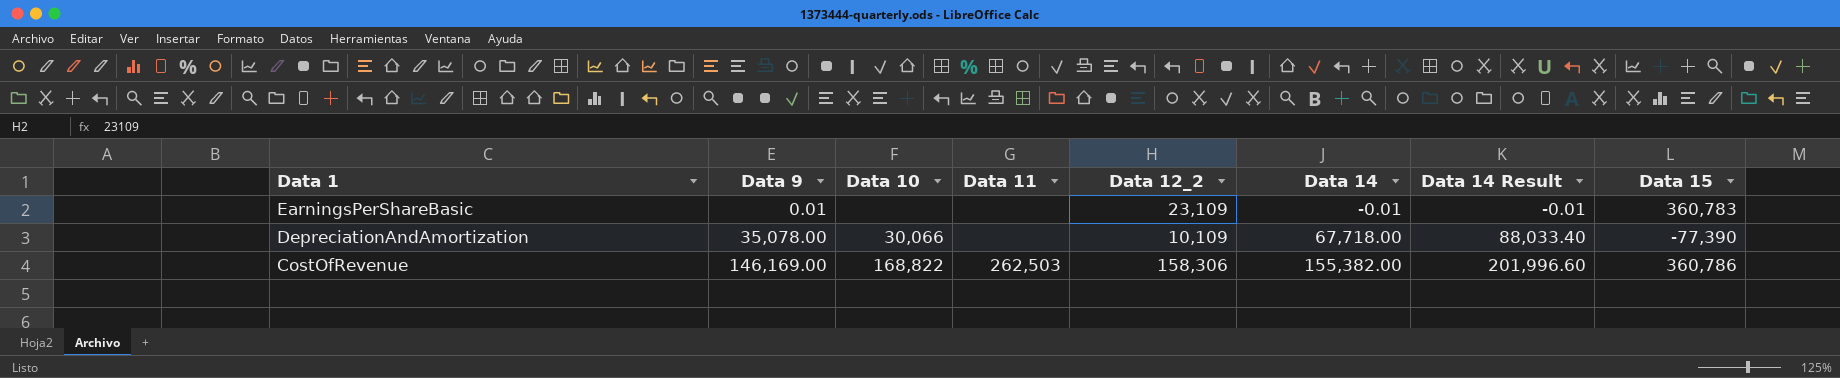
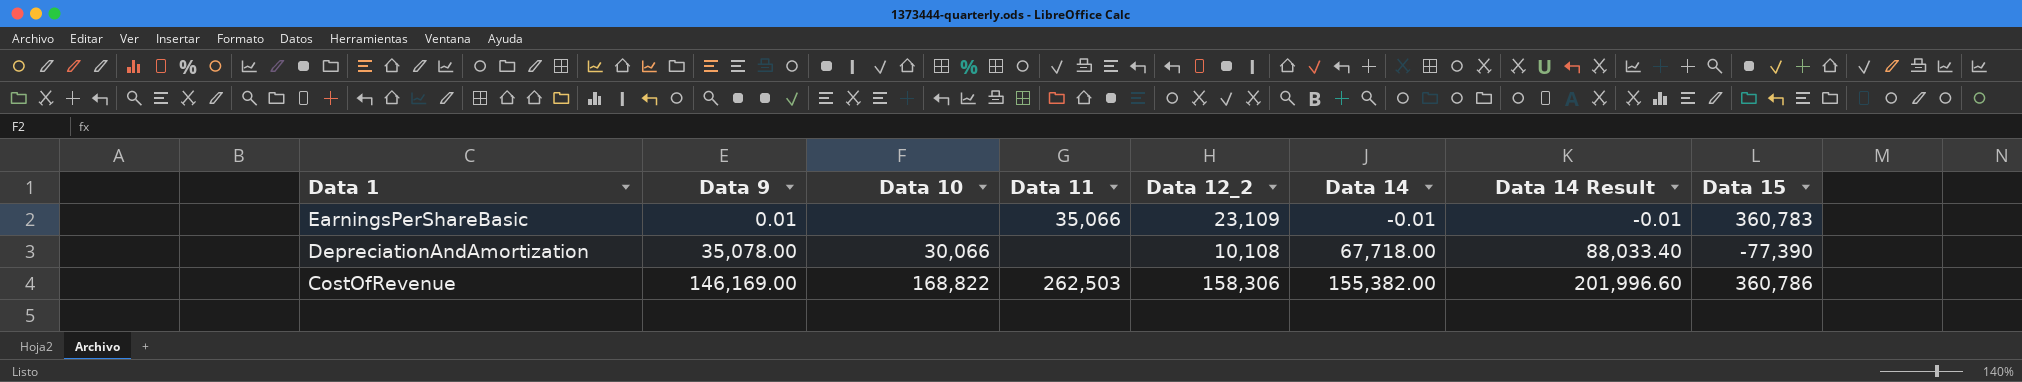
EarningsPerShareBasic | Data 11: none -> 35,066
DepreciationAndAmortization | Data 12_2: 10,109 -> 10,108

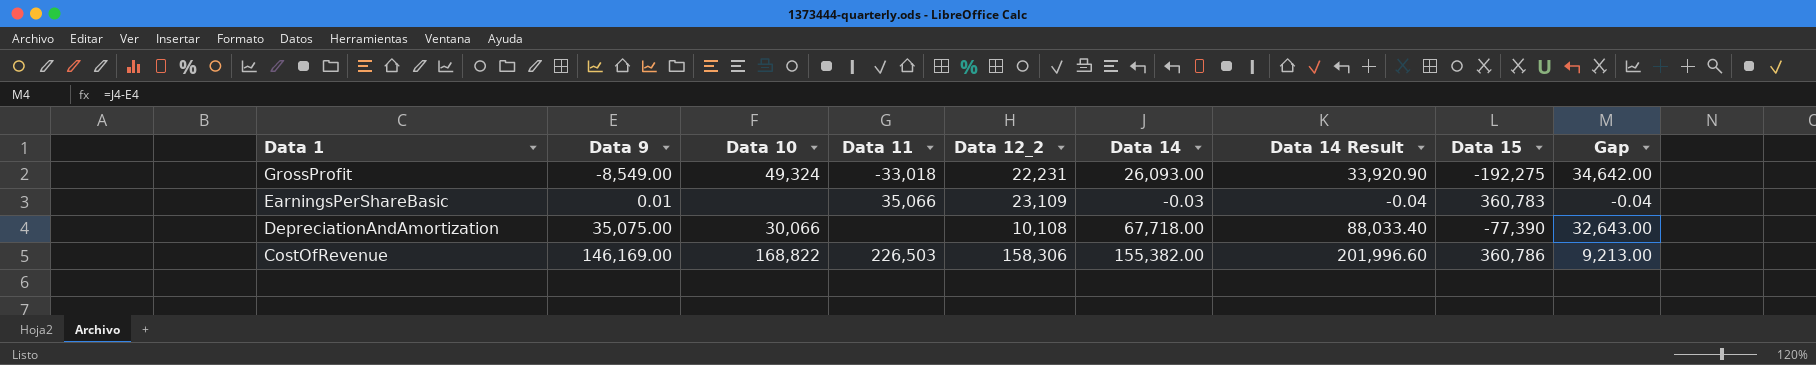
column Gap | formula: none -> [Data 14] - [Data 9]
row GrossProfit: none -> -8,549.00 | 49,324 | -33,018 | 22,231 | 26,093.00 | 33,920.90 | -192,275 | 34,642.00
EarningsPerShareBasic | Data 14: -0.01 -> -0.03
EarningsPerShareBasic | Data 14 Result: -0.01 -> -0.04
DepreciationAndAmortization | Data 9: 35,078.00 -> 35,075.00
CostOfRevenue | Data 11: 262,503 -> 226,503

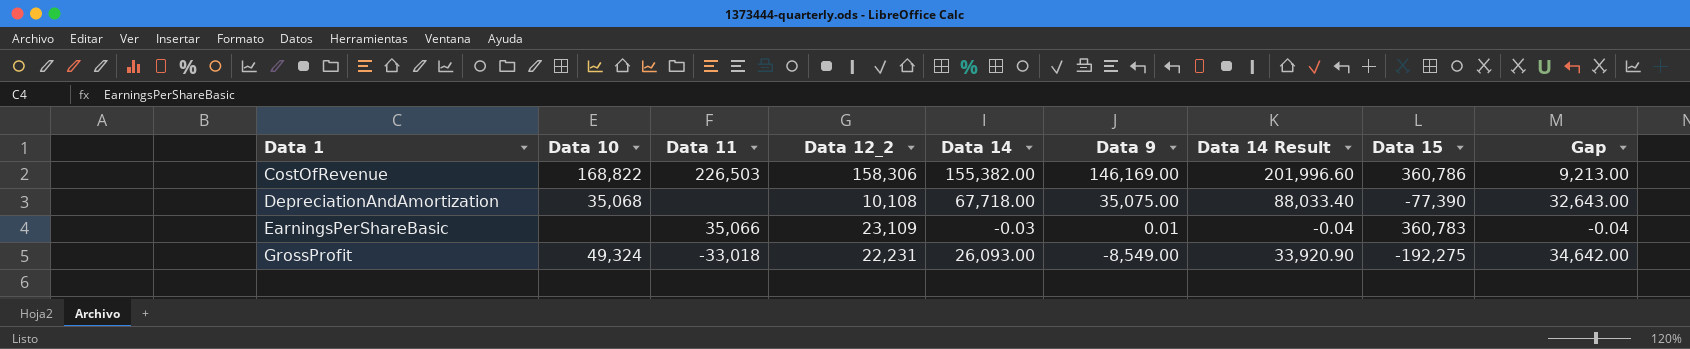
row order: Data 1 descending -> Data 1 ascending
column Data 9 | position: 2 -> 6
DepreciationAndAmortization | Data 10: 30,066 -> 35,068

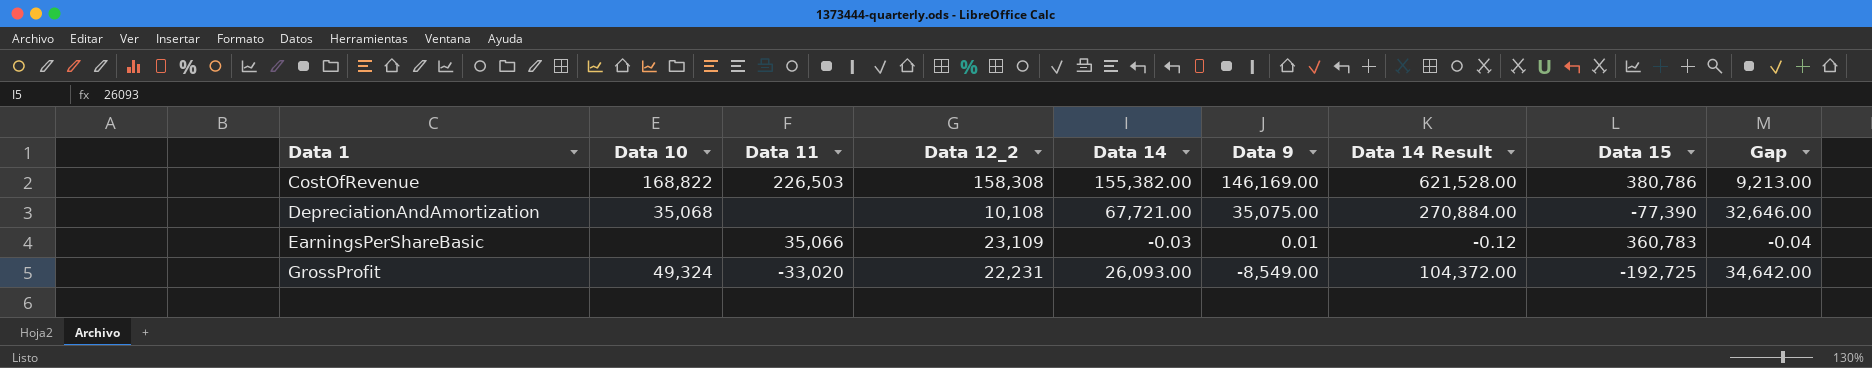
column Data 14 Result | formula: [Data 14] * 1.3 -> [Data 14] * 4
CostOfRevenue | Data 12_2: 158,306 -> 158,308
CostOfRevenue | Data 15: 360,786 -> 380,786
DepreciationAndAmortization | Data 14: 67,718.00 -> 67,721.00
DepreciationAndAmortization | Gap: 32,643.00 -> 32,646.00
GrossProfit | Data 11: -33,018 -> -33,020
GrossProfit | Data 15: -192,275 -> -192,725

